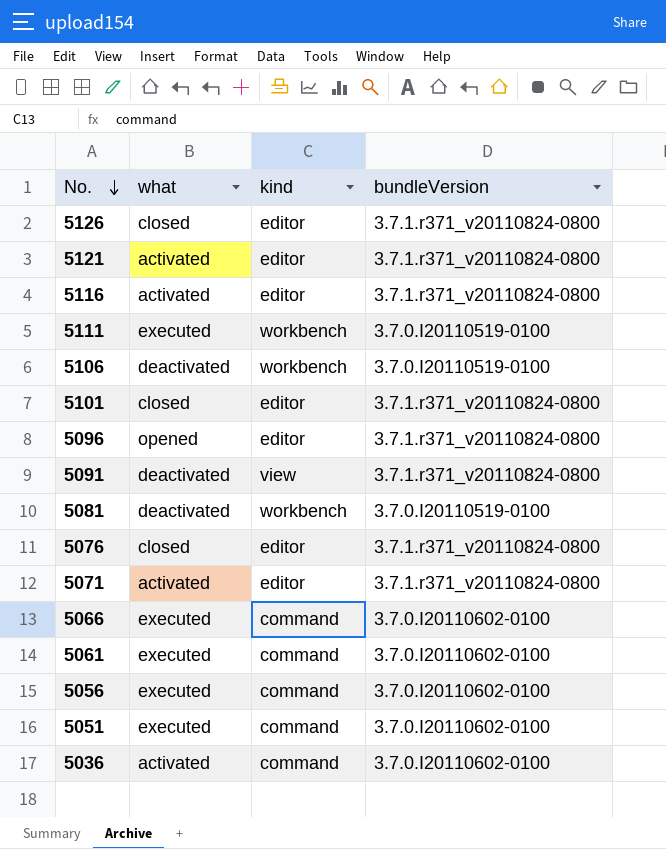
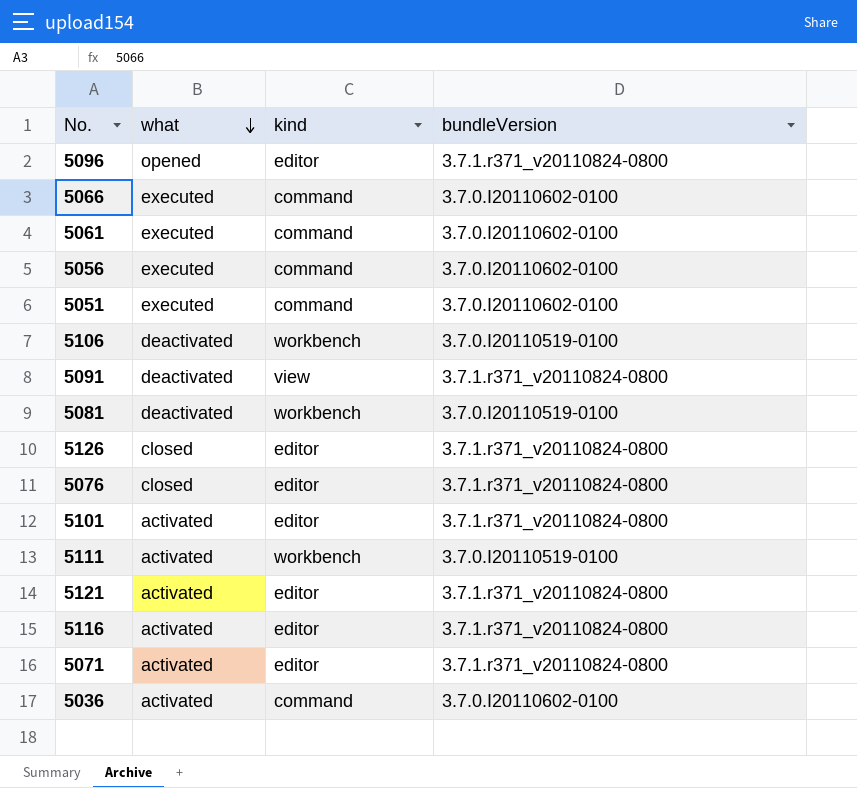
row order: No. descending -> what descending
5101 | what: closed -> activated
5111 | what: executed -> activated

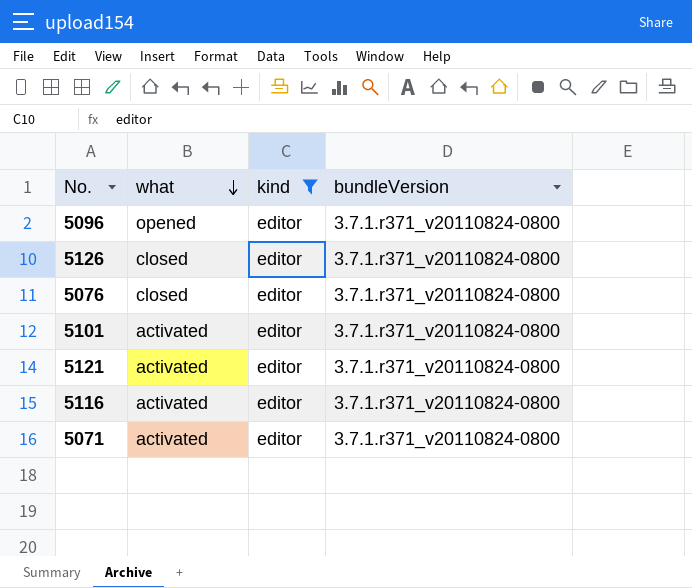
filter: none -> kind = editor

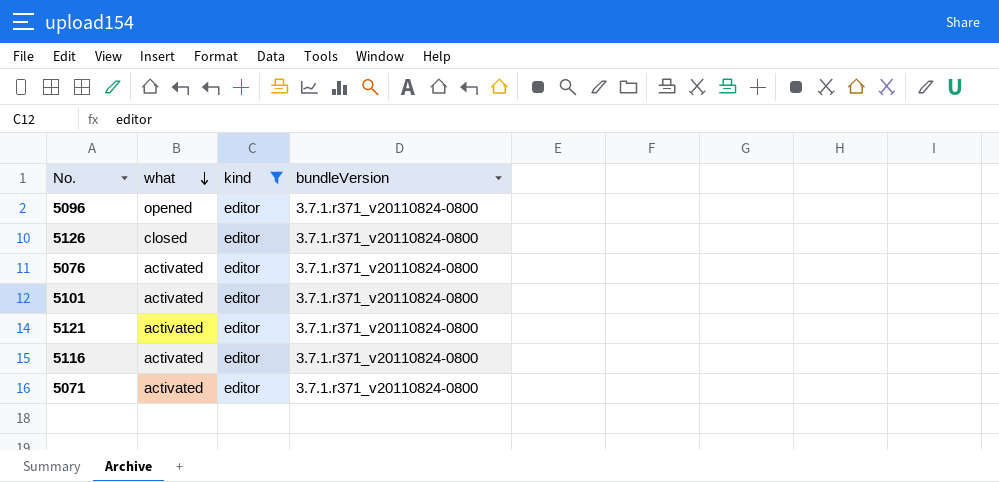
5076 | what: closed -> activated

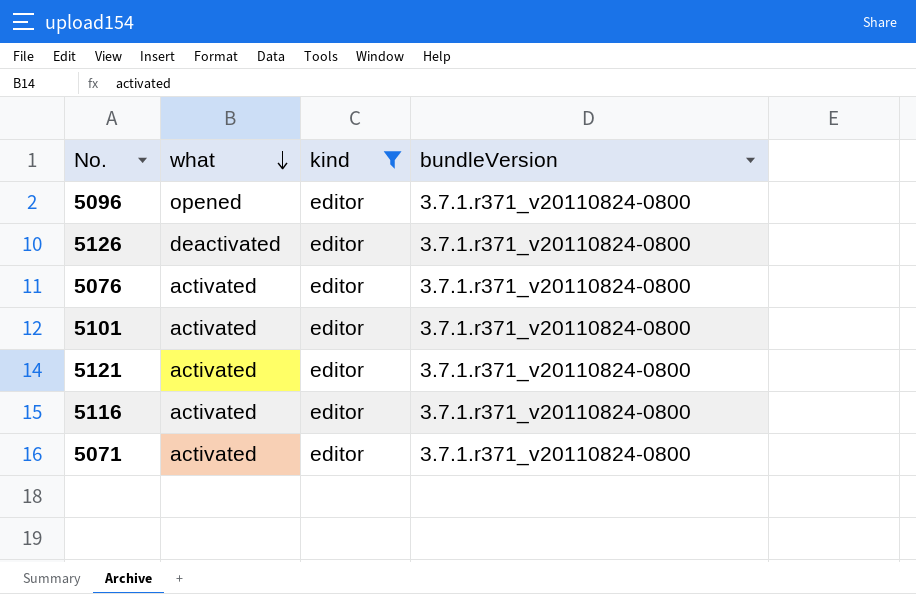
5126 | what: closed -> deactivated

